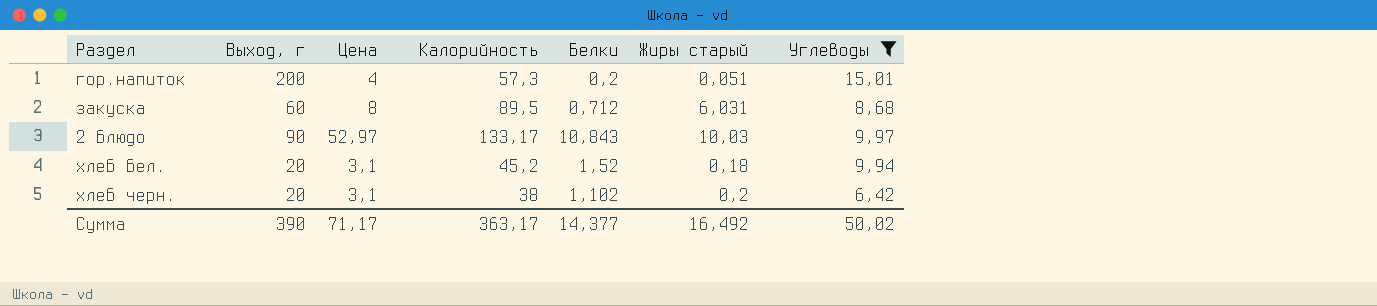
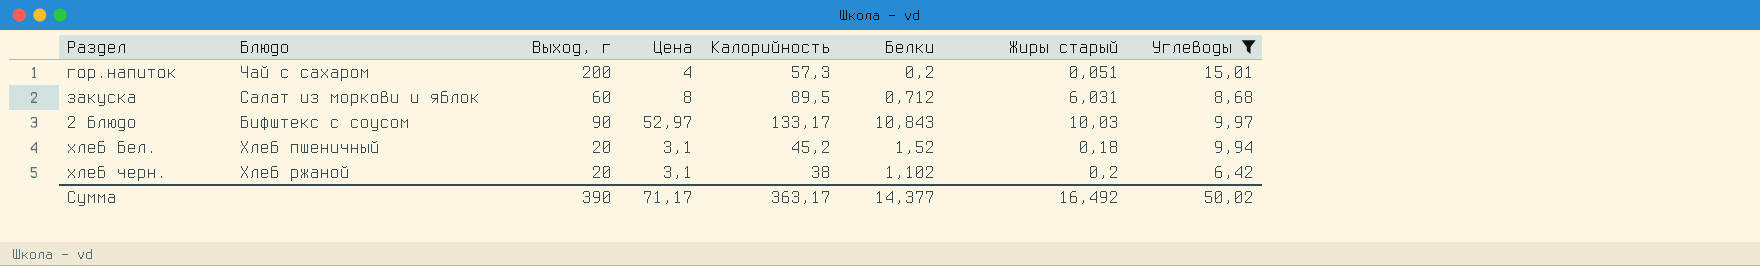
column Блюдо | position: none -> 2

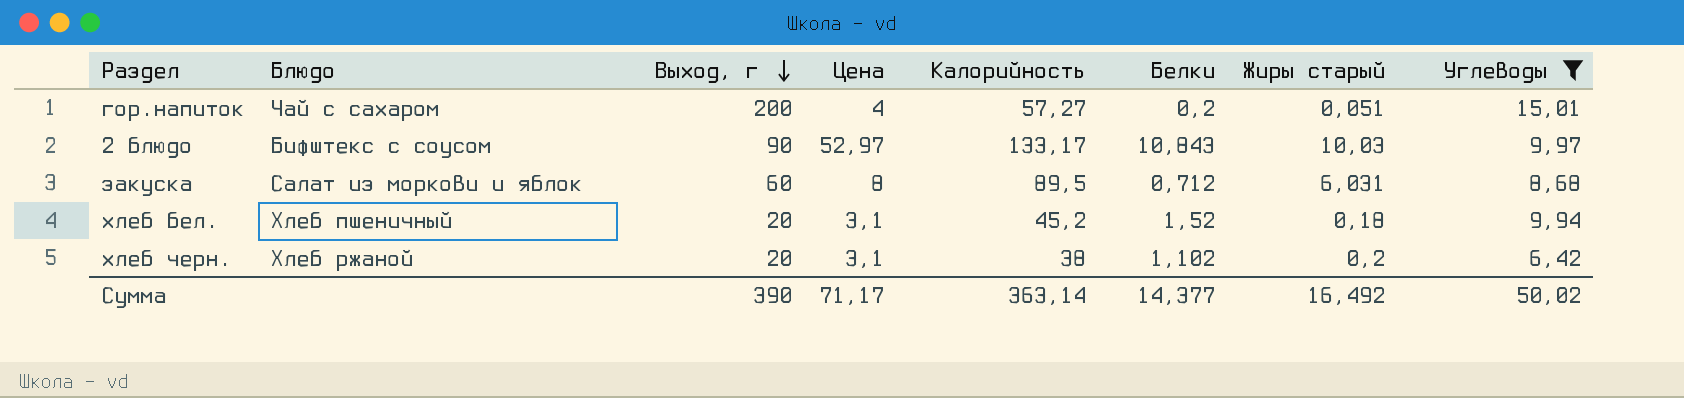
row order: none -> Выход, г descending
гор.напиток | Калорийность: 57,3 -> 57,27
Сумма | Калорийность: 363,17 -> 363,14

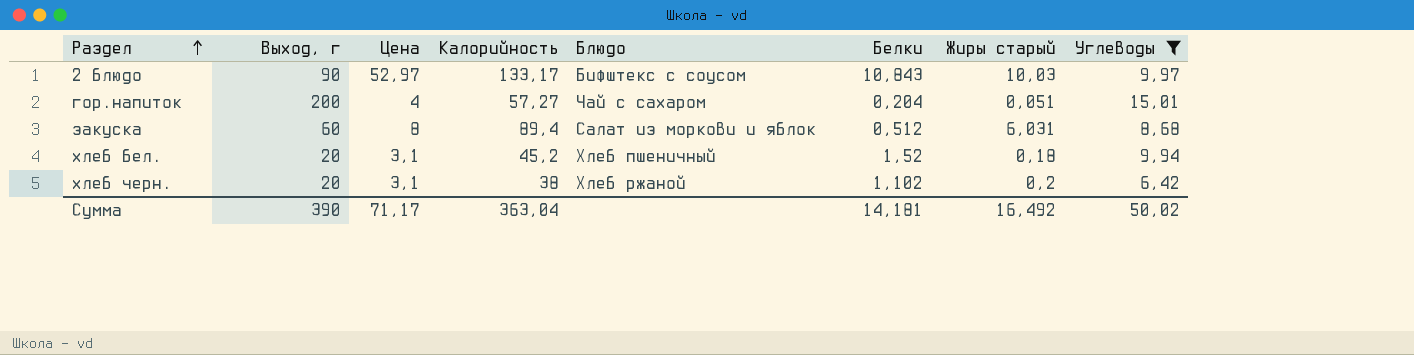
row order: Выход, г descending -> Раздел ascending
column Блюдо | position: 2 -> 5
гор.напиток | Белки: 0,2 -> 0,204
закуска | Калорийность: 89,5 -> 89,4
закуска | Белки: 0,712 -> 0,512
Сумма | Калорийность: 363,14 -> 363,04
Сумма | Белки: 14,377 -> 14,181

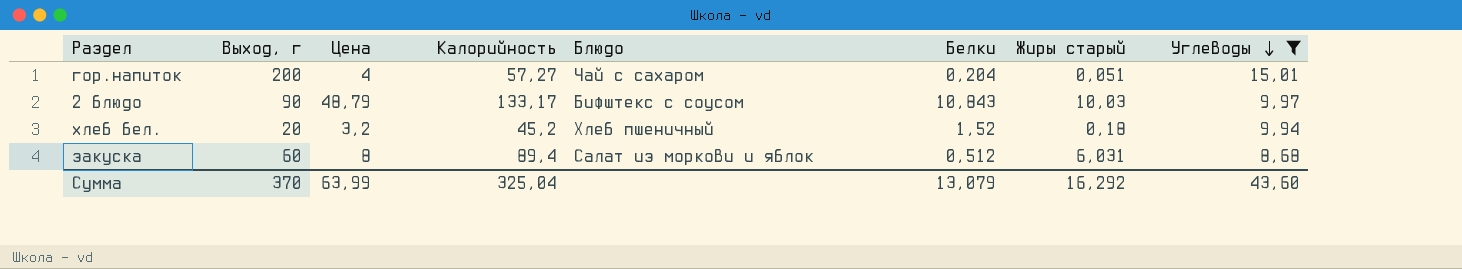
row order: Раздел ascending -> Углеводы descending
row хлеб черн.: 20 | 3,1 | 38 | Хлеб ржаной | 1,102 | 0,2 | 6,42 -> none
2 блюдо | Цена: 52,97 -> 48,79
хлеб бел. | Цена: 3,1 -> 3,2
Сумма | Выход, г: 390 -> 370
Сумма | Цена: 71,17 -> 63,99
Сумма | Калорийность: 363,04 -> 325,04
Сумма | Белки: 14,181 -> 13,079
Сумма | Жиры старый: 16,492 -> 16,292
Сумма | Углеводы: 50,02 -> 43,60

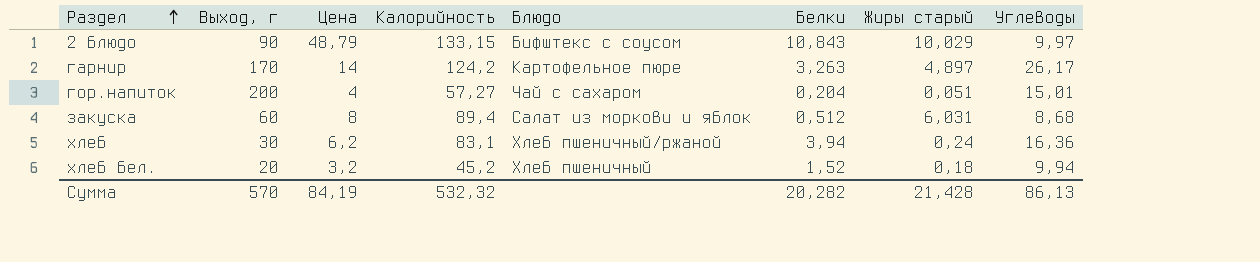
filter: Углеводы <= 15,01 -> none
row order: Углеводы descending -> Раздел ascending
2 блюдо | Калорийность: 133,17 -> 133,15
2 блюдо | Жиры старый: 10,03 -> 10,029
Сумма | Выход, г: 370 -> 570
Сумма | Цена: 63,99 -> 84,19
Сумма | Калорийность: 325,04 -> 532,32
Сумма | Белки: 13,079 -> 20,282
Сумма | Жиры старый: 16,292 -> 21,428
Сумма | Углеводы: 43,60 -> 86,13

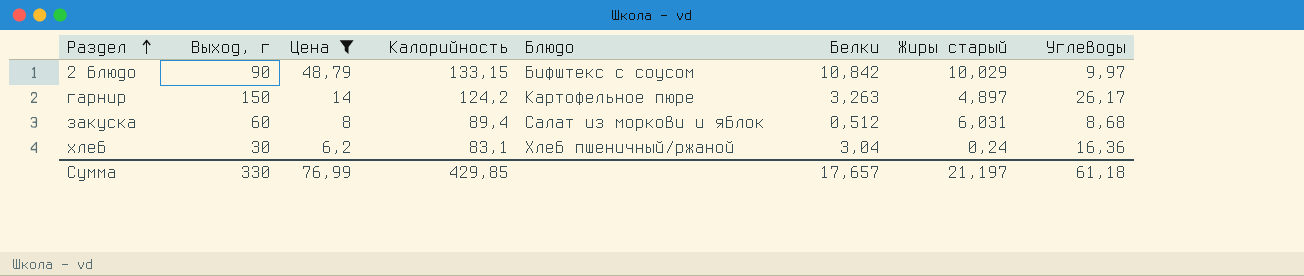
filter: none -> Цена >= 6,2
2 блюдо | Белки: 10,843 -> 10,842
гарнир | Выход, г: 170 -> 150
хлеб | Белки: 3,94 -> 3,04
Сумма | Выход, г: 570 -> 330
Сумма | Цена: 84,19 -> 76,99
Сумма | Калорийность: 532,32 -> 429,85
Сумма | Белки: 20,282 -> 17,657
Сумма | Жиры старый: 21,428 -> 21,197
Сумма | Углеводы: 86,13 -> 61,18

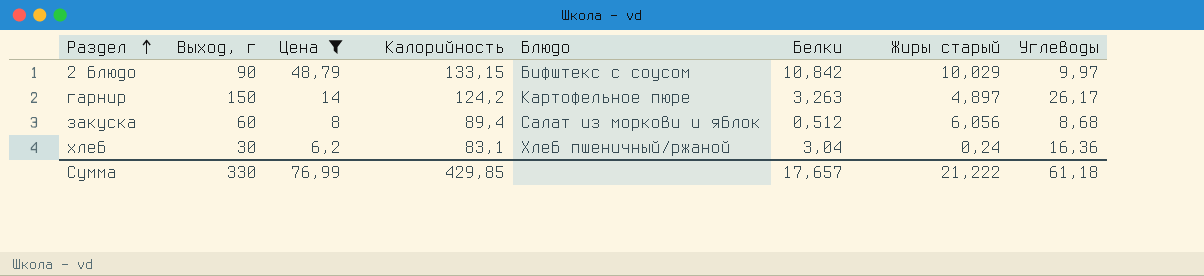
закуска | Жиры старый: 6,031 -> 6,056
Сумма | Жиры старый: 21,197 -> 21,222

